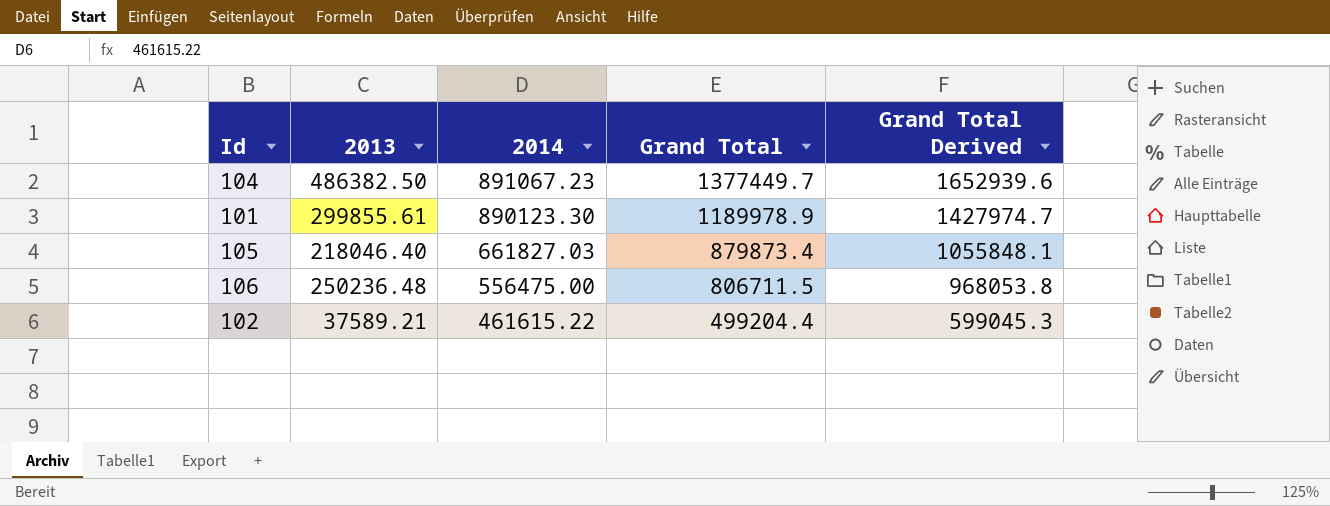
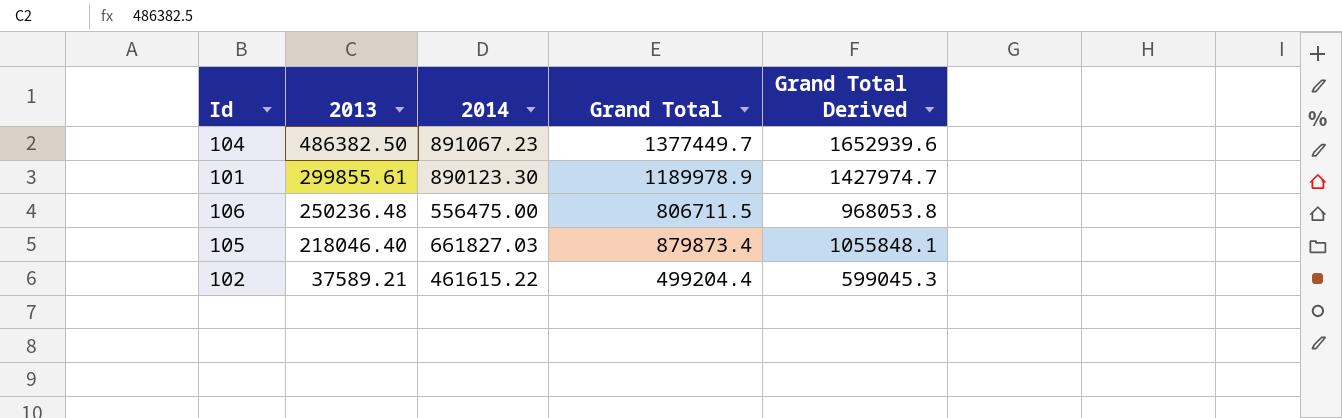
row order: 2014 descending -> 2013 descending

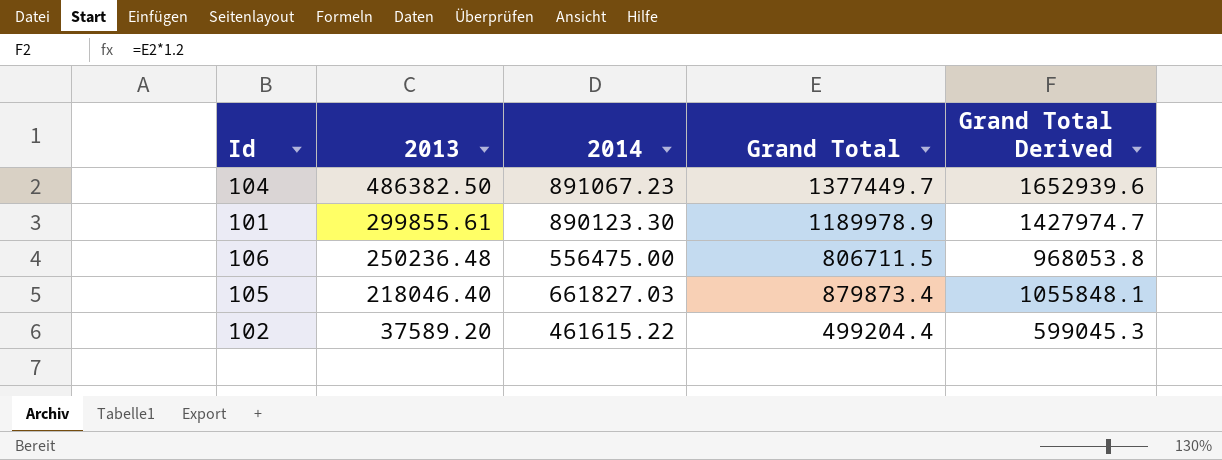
102 | 2013: 37589.21 -> 37589.20

